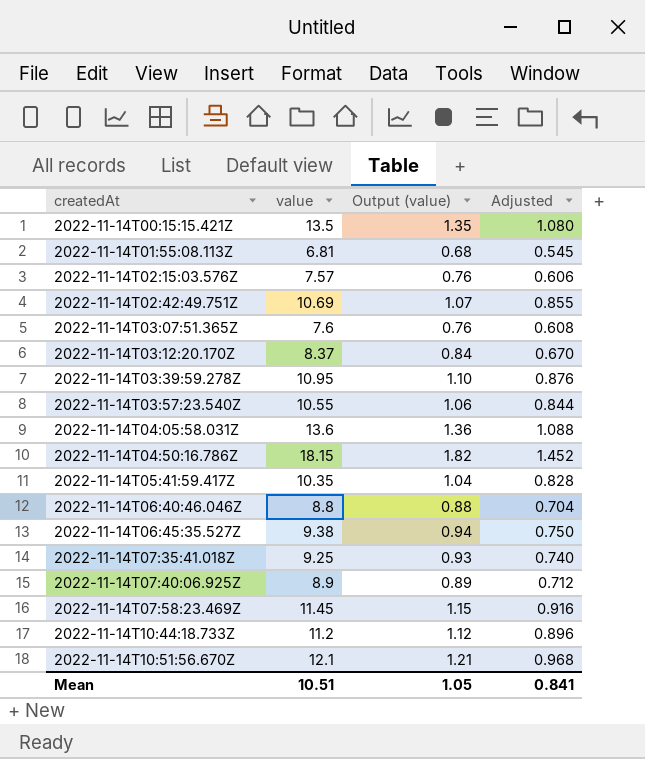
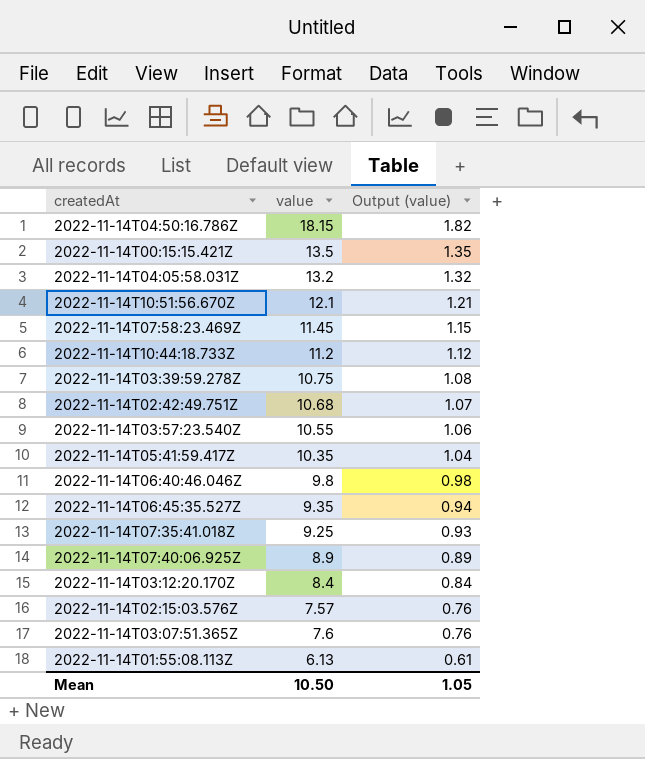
row order: createdAt ascending -> Output (value) descending
column Adjusted | formula: [value] * 0.08 -> none
2022-11-14T04:05:58.031Z | value: 13.6 -> 13.2
2022-11-14T04:05:58.031Z | Output (value): 1.36 -> 1.32
2022-11-14T03:39:59.278Z | value: 10.95 -> 10.75
2022-11-14T03:39:59.278Z | Output (value): 1.10 -> 1.08
2022-11-14T02:42:49.751Z | value: 10.69 -> 10.68
2022-11-14T06:40:46.046Z | value: 8.8 -> 9.8
2022-11-14T06:40:46.046Z | Output (value): 0.88 -> 0.98
2022-11-14T06:45:35.527Z | value: 9.38 -> 9.35
2022-11-14T03:12:20.170Z | value: 8.37 -> 8.4
2022-11-14T01:55:08.113Z | value: 6.81 -> 6.13
2022-11-14T01:55:08.113Z | Output (value): 0.68 -> 0.61
Mean | value: 10.51 -> 10.50

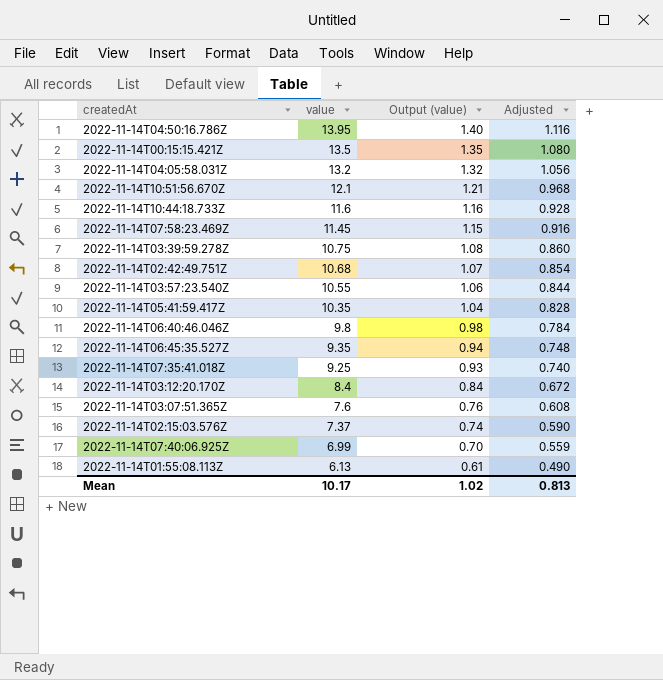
row order: Output (value) descending -> value descending
column Adjusted | formula: none -> [value] * 0.08
2022-11-14T04:50:16.786Z | value: 18.15 -> 13.95
2022-11-14T04:50:16.786Z | Output (value): 1.82 -> 1.40
2022-11-14T10:44:18.733Z | value: 11.2 -> 11.6
2022-11-14T10:44:18.733Z | Output (value): 1.12 -> 1.16
2022-11-14T02:15:03.576Z | value: 7.57 -> 7.37
2022-11-14T02:15:03.576Z | Output (value): 0.76 -> 0.74
2022-11-14T07:40:06.925Z | value: 8.9 -> 6.99
2022-11-14T07:40:06.925Z | Output (value): 0.89 -> 0.70
Mean | value: 10.50 -> 10.17
Mean | Output (value): 1.05 -> 1.02

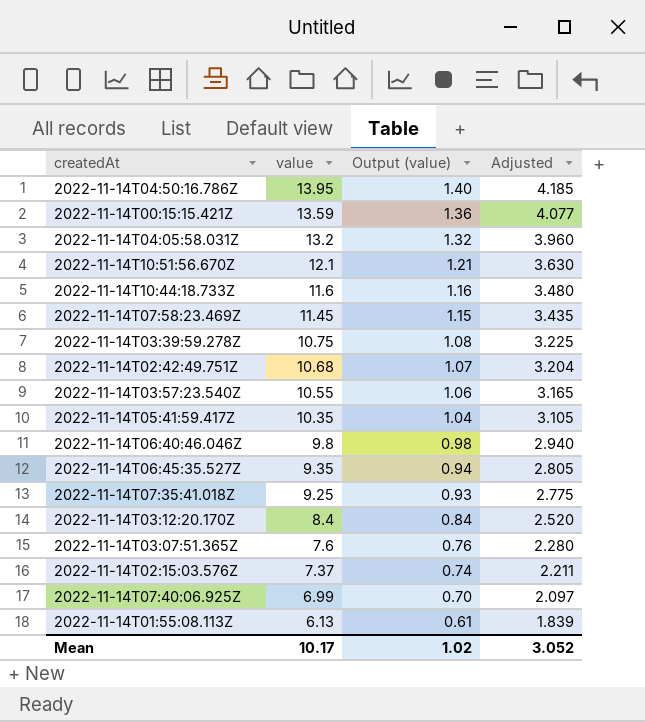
column Adjusted | formula: [value] * 0.08 -> [value] * 0.3
2022-11-14T00:15:15.421Z | value: 13.5 -> 13.59
2022-11-14T00:15:15.421Z | Output (value): 1.35 -> 1.36
Mean | Adjusted: 0.813 -> 3.052

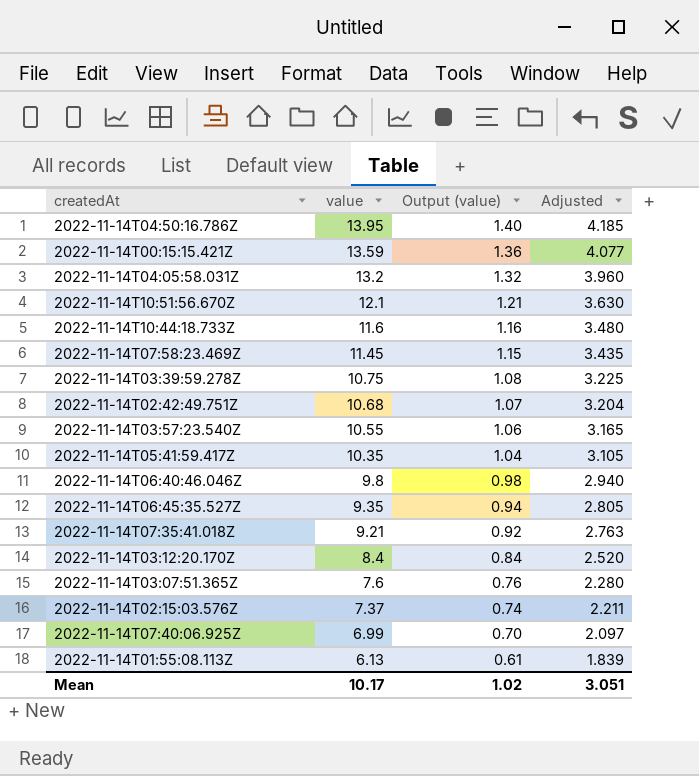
2022-11-14T07:35:41.018Z | value: 9.25 -> 9.21
2022-11-14T07:35:41.018Z | Output (value): 0.93 -> 0.92
2022-11-14T07:35:41.018Z | Adjusted: 2.775 -> 2.763
Mean | Adjusted: 3.052 -> 3.051

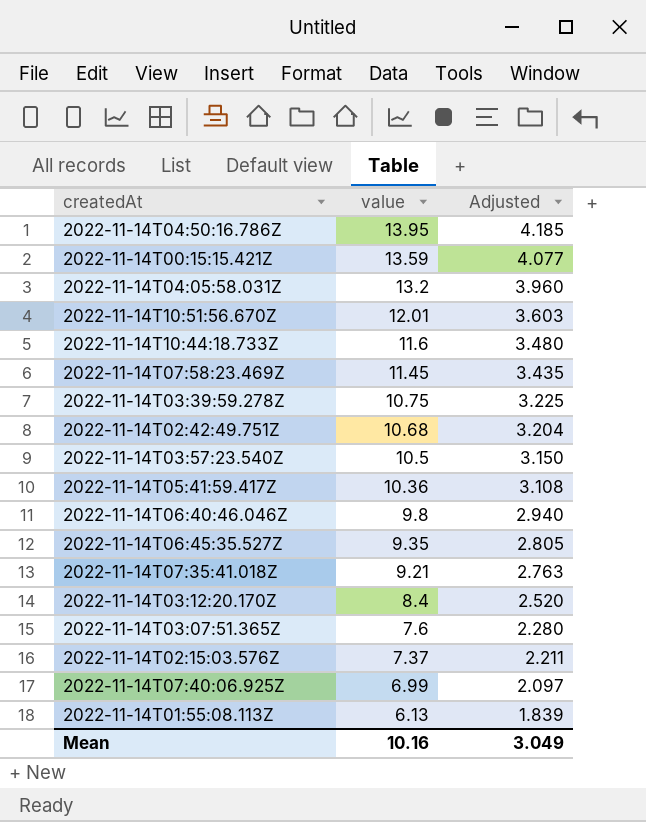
column Output (value) | formula: [value] * 0.1 -> none
2022-11-14T10:51:56.670Z | value: 12.1 -> 12.01
2022-11-14T10:51:56.670Z | Adjusted: 3.630 -> 3.603
2022-11-14T03:57:23.540Z | value: 10.55 -> 10.5
2022-11-14T03:57:23.540Z | Adjusted: 3.165 -> 3.150
2022-11-14T05:41:59.417Z | value: 10.35 -> 10.36
2022-11-14T05:41:59.417Z | Adjusted: 3.105 -> 3.108
Mean | value: 10.17 -> 10.16
Mean | Adjusted: 3.051 -> 3.049

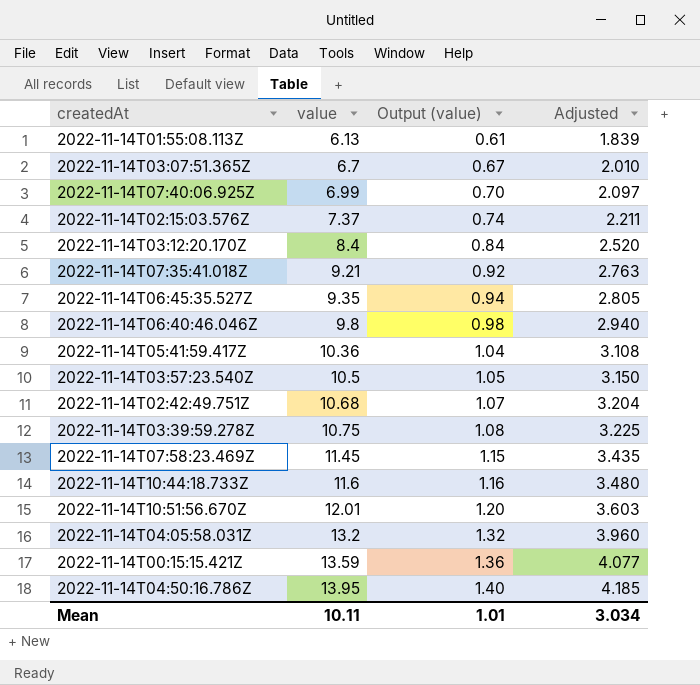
row order: value descending -> value ascending
column Output (value) | formula: none -> [value] * 0.1
2022-11-14T03:07:51.365Z | value: 7.6 -> 6.7
2022-11-14T03:07:51.365Z | Adjusted: 2.280 -> 2.010
Mean | value: 10.16 -> 10.11
Mean | Adjusted: 3.049 -> 3.034

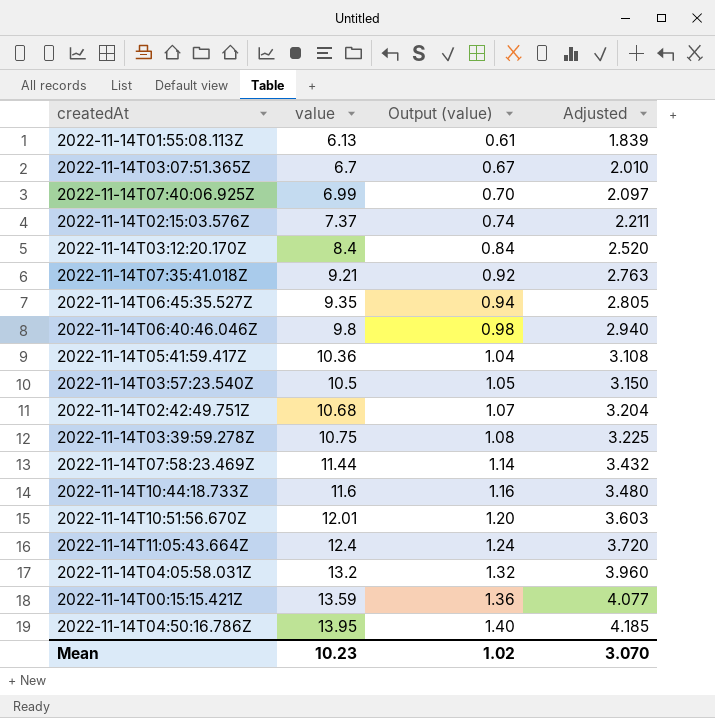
2022-11-14T07:58:23.469Z | value: 11.45 -> 11.44
2022-11-14T07:58:23.469Z | Output (value): 1.15 -> 1.14
2022-11-14T07:58:23.469Z | Adjusted: 3.435 -> 3.432
row 2022-11-14T11:05:43.664Z: none -> 12.4 | 1.24 | 3.720
Mean | value: 10.11 -> 10.23
Mean | Output (value): 1.01 -> 1.02
Mean | Adjusted: 3.034 -> 3.070

